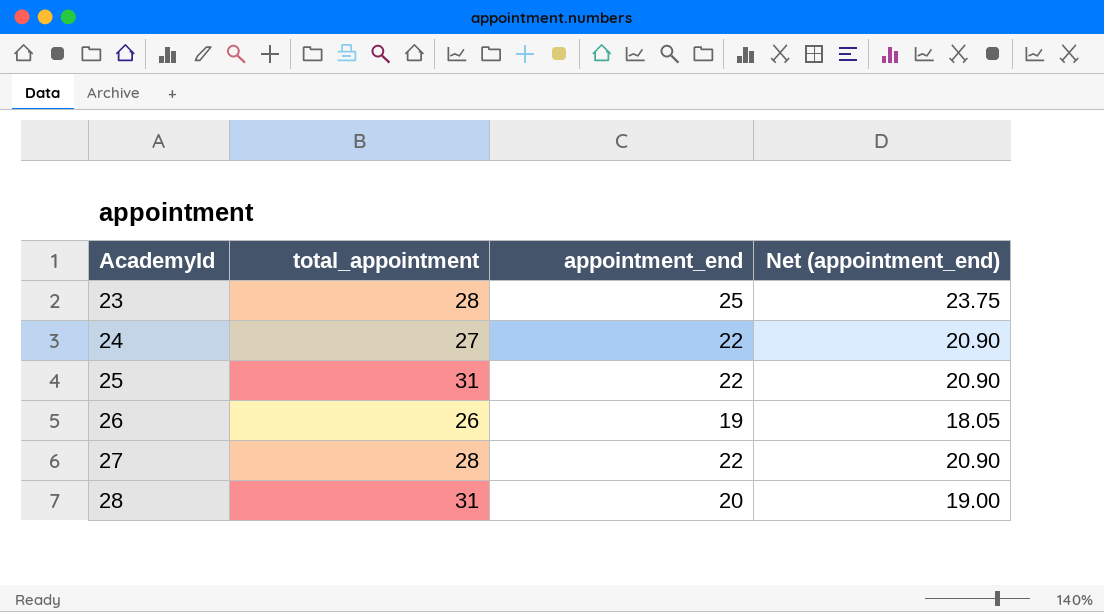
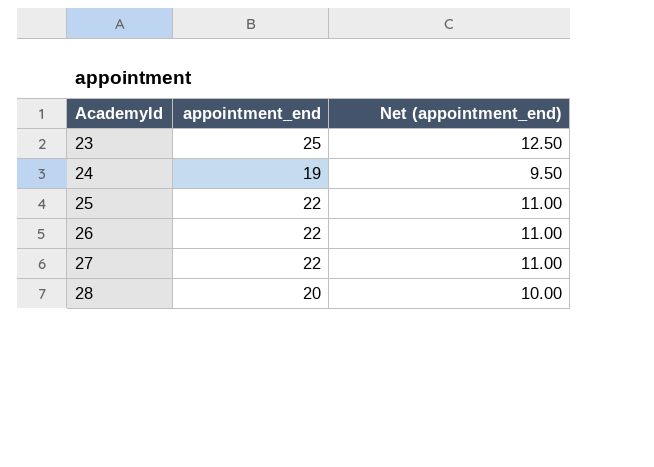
column total_appointment | position: 2 -> none
column Net (appointment_end) | formula: [appointment_end] * 0.95 -> [appointment_end] * 0.5
24 | appointment_end: 22 -> 19
26 | appointment_end: 19 -> 22

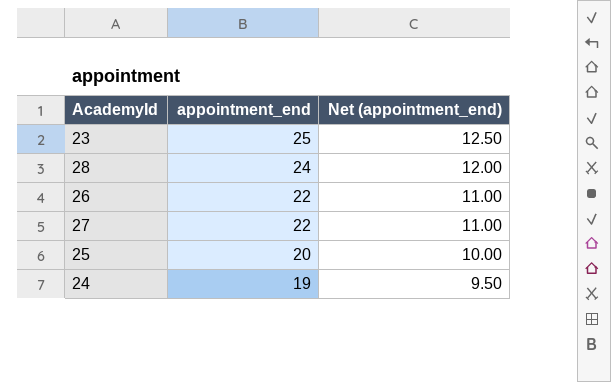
row order: AcademyId ascending -> appointment_end descending
28 | appointment_end: 20 -> 24
28 | Net (appointment_end): 10.00 -> 12.00
25 | appointment_end: 22 -> 20
25 | Net (appointment_end): 11.00 -> 10.00

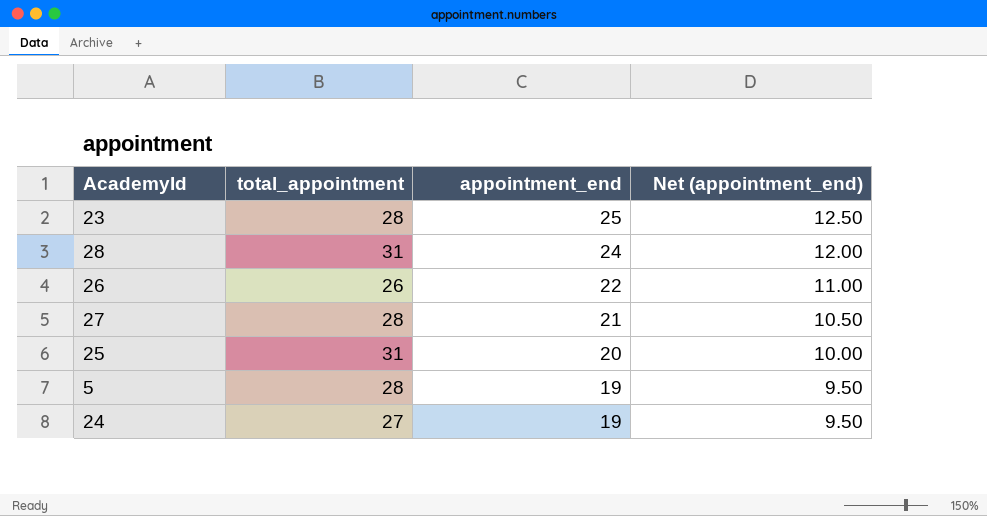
column total_appointment | position: none -> 2
27 | appointment_end: 22 -> 21
27 | Net (appointment_end): 11.00 -> 10.50
row 5: none -> 28 | 19 | 9.50

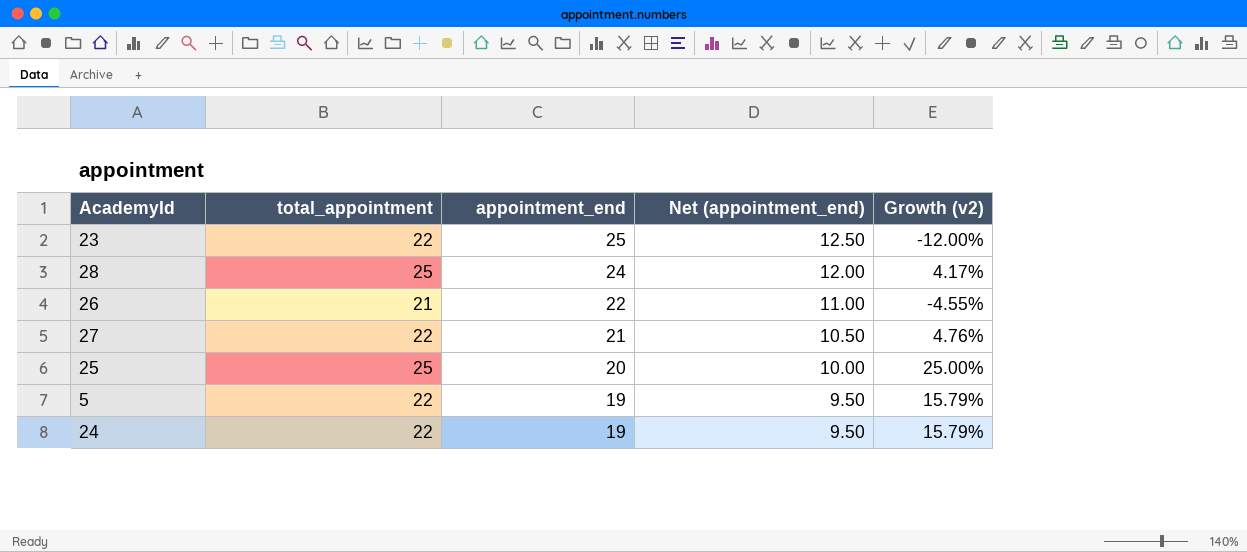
column Growth (v2) | formula: none -> ([total_appointment] - [appointment_end]) / [appointment_end]
23 | total_appointment: 28 -> 22
28 | total_appointment: 31 -> 25
26 | total_appointment: 26 -> 21
27 | total_appointment: 28 -> 22
25 | total_appointment: 31 -> 25
5 | total_appointment: 28 -> 22
24 | total_appointment: 27 -> 22

